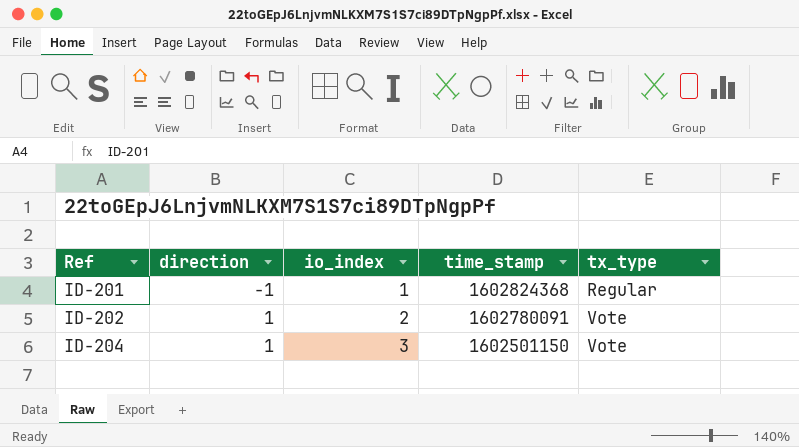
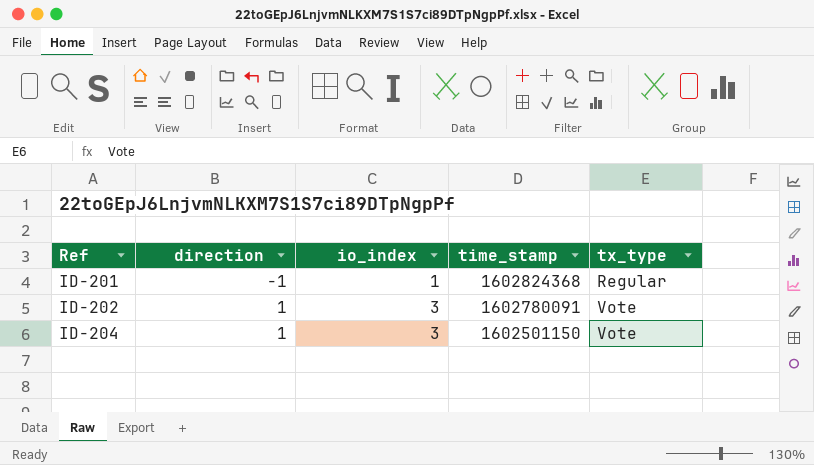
ID-202 | io_index: 2 -> 3

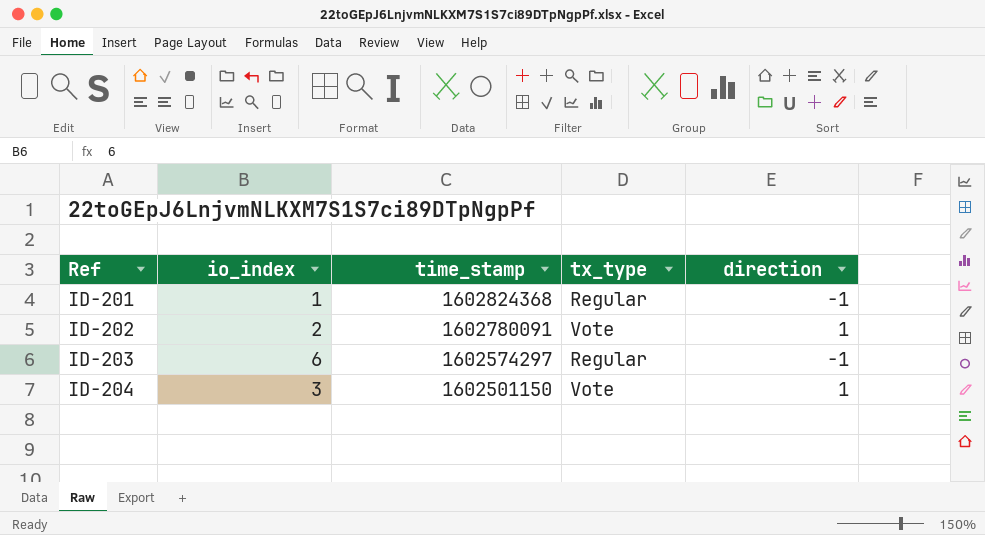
column direction | position: 2 -> 5
ID-202 | io_index: 3 -> 2
row ID-203: none -> 6 | 1602574297 | Regular | -1

